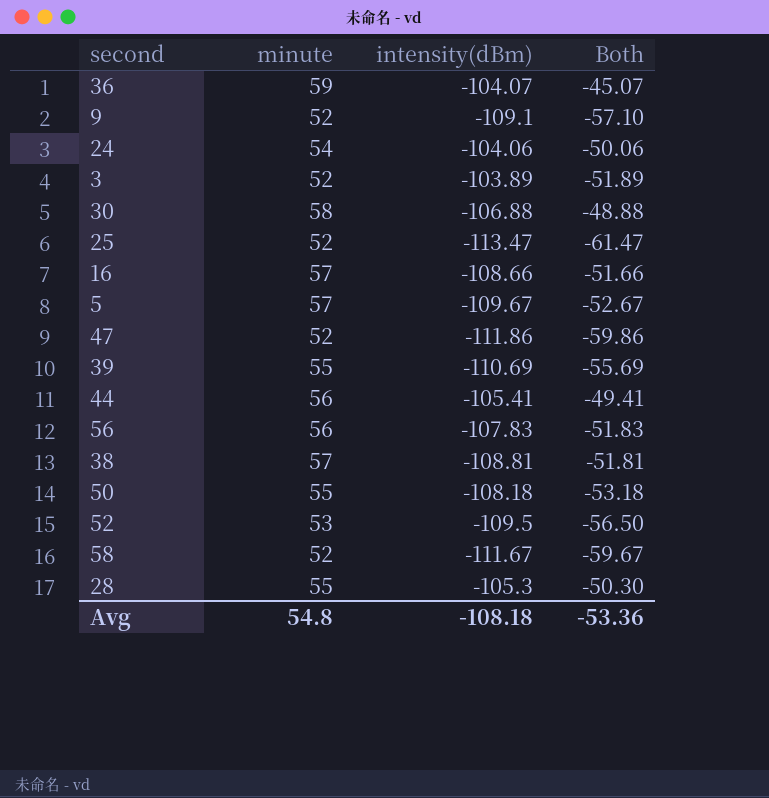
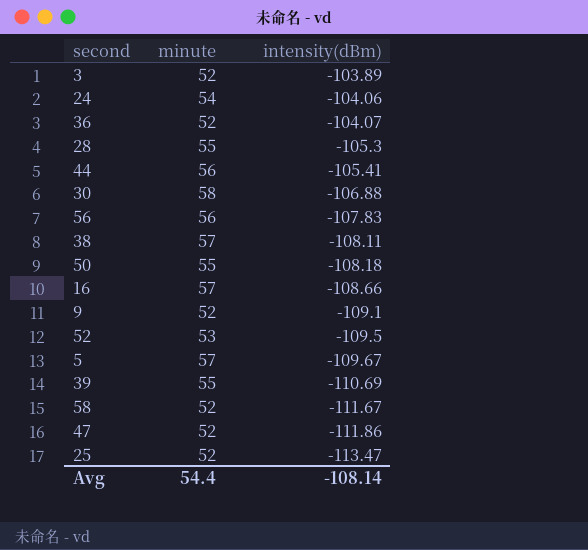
row order: none -> intensity(dBm) descending
column Both | formula: [minute] + [intensity(dBm)] -> none
36 | minute: 59 -> 52
38 | intensity(dBm): -108.81 -> -108.11
Avg | minute: 54.8 -> 54.4
Avg | intensity(dBm): -108.18 -> -108.14

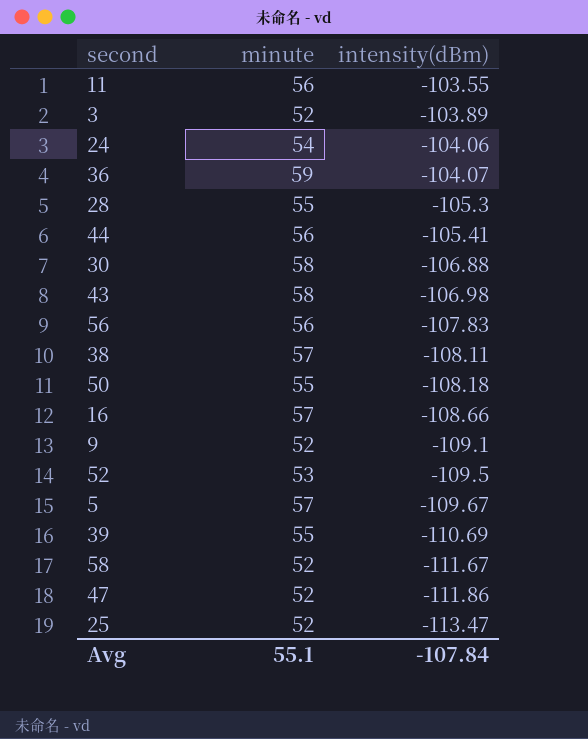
row 11: none -> 56 | -103.55
36 | minute: 52 -> 59
row 43: none -> 58 | -106.98
Avg | minute: 54.4 -> 55.1
Avg | intensity(dBm): -108.14 -> -107.84

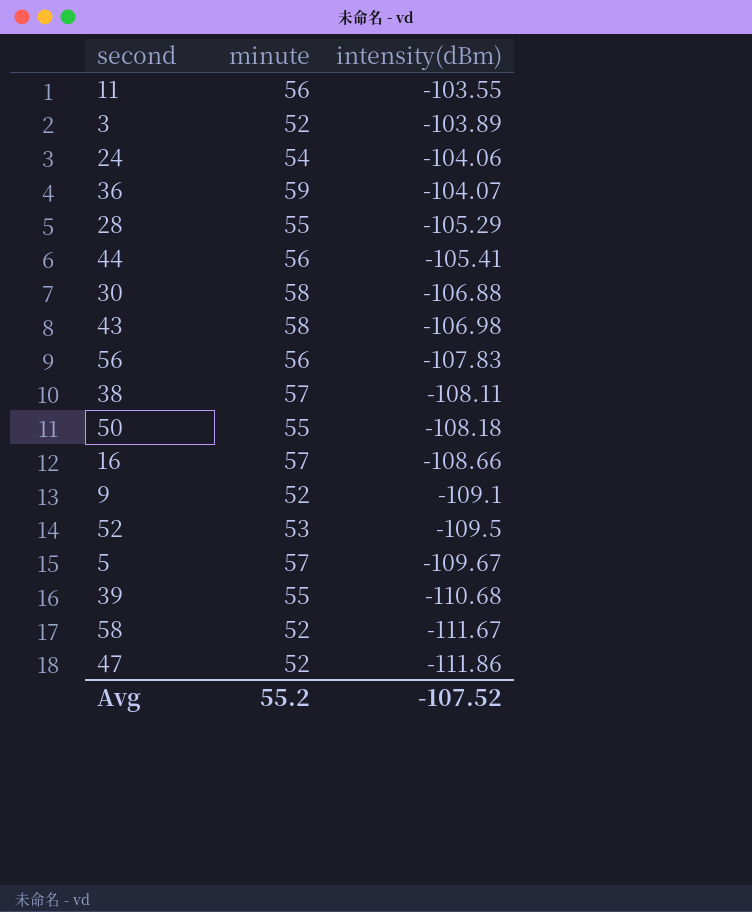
row 25: 52 | -113.47 -> none
28 | intensity(dBm): -105.3 -> -105.29
39 | intensity(dBm): -110.69 -> -110.68
Avg | minute: 55.1 -> 55.2
Avg | intensity(dBm): -107.84 -> -107.52

